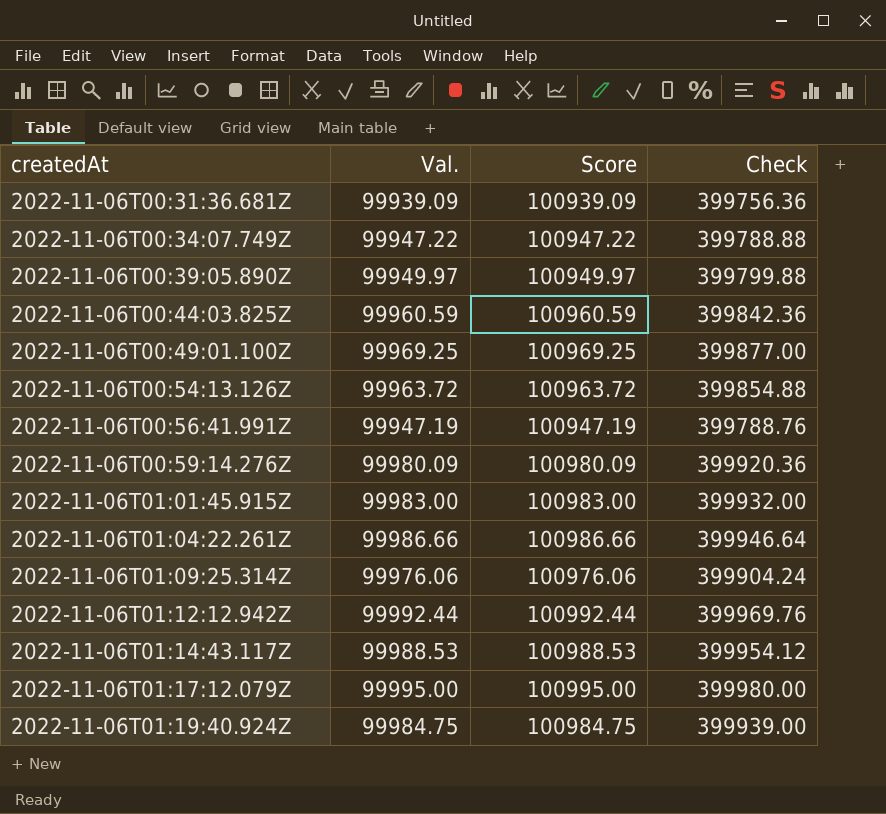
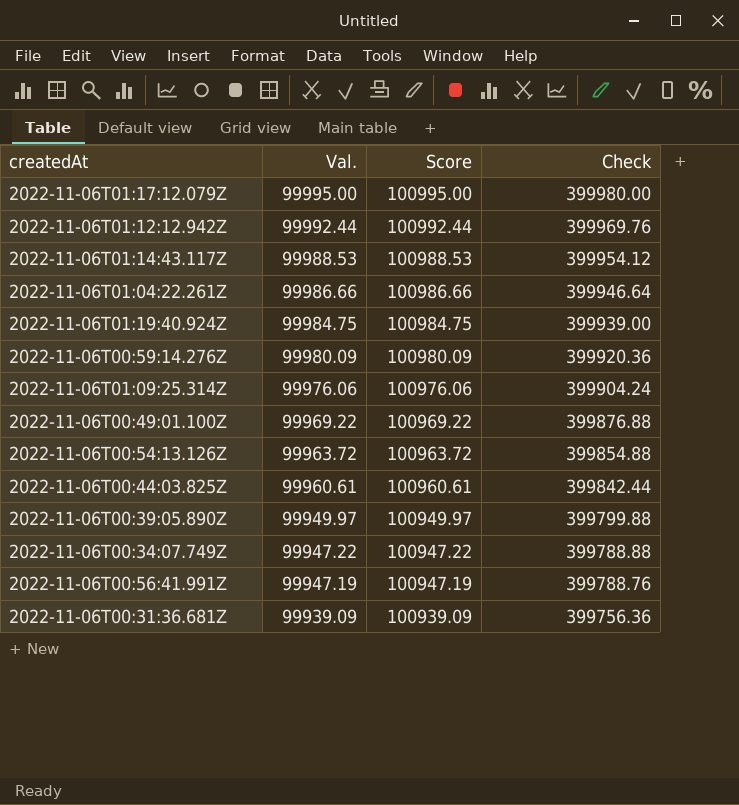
row order: createdAt ascending -> Val. descending
row 2022-11-06T01:01:45.915Z: 99983.00 | 100983.00 | 399932.00 -> none
2022-11-06T00:49:01.100Z | Val.: 99969.25 -> 99969.22
2022-11-06T00:49:01.100Z | Score: 100969.25 -> 100969.22
2022-11-06T00:49:01.100Z | Check: 399877.00 -> 399876.88
2022-11-06T00:44:03.825Z | Val.: 99960.59 -> 99960.61
2022-11-06T00:44:03.825Z | Score: 100960.59 -> 100960.61
2022-11-06T00:44:03.825Z | Check: 399842.36 -> 399842.44

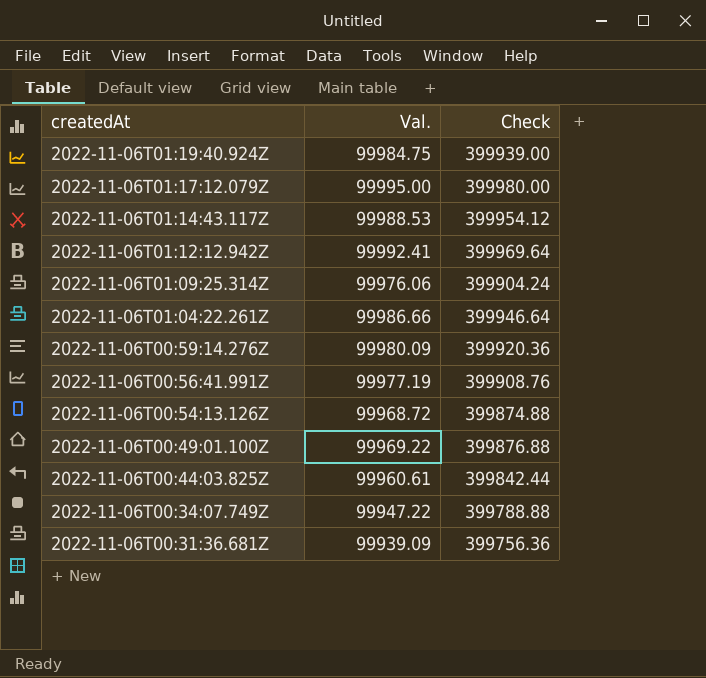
row order: Val. descending -> createdAt descending
column Score | formula: [Val.] + 1000 -> none
row 2022-11-06T00:39:05.890Z: 99949.97 | 100949.97 | 399799.88 -> none
2022-11-06T01:12:12.942Z | Val.: 99992.44 -> 99992.41
2022-11-06T01:12:12.942Z | Check: 399969.76 -> 399969.64
2022-11-06T00:56:41.991Z | Val.: 99947.19 -> 99977.19
2022-11-06T00:56:41.991Z | Check: 399788.76 -> 399908.76
2022-11-06T00:54:13.126Z | Val.: 99963.72 -> 99968.72
2022-11-06T00:54:13.126Z | Check: 399854.88 -> 399874.88

